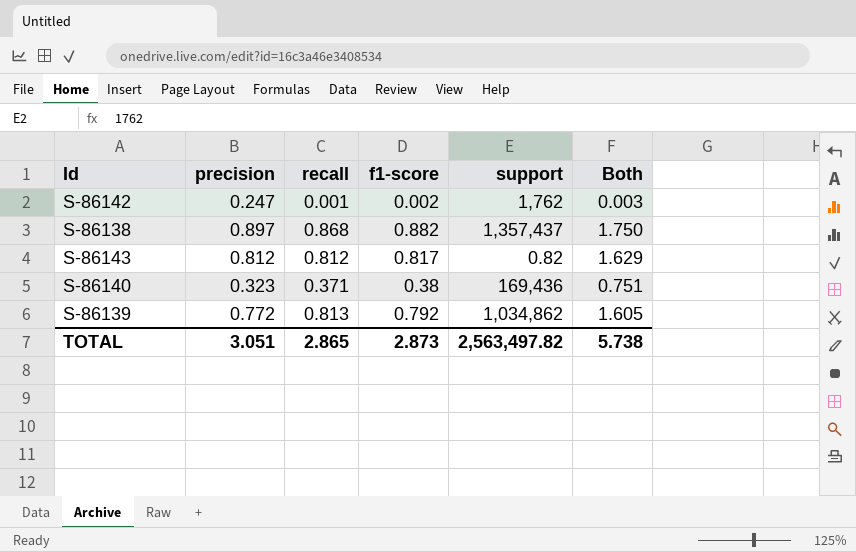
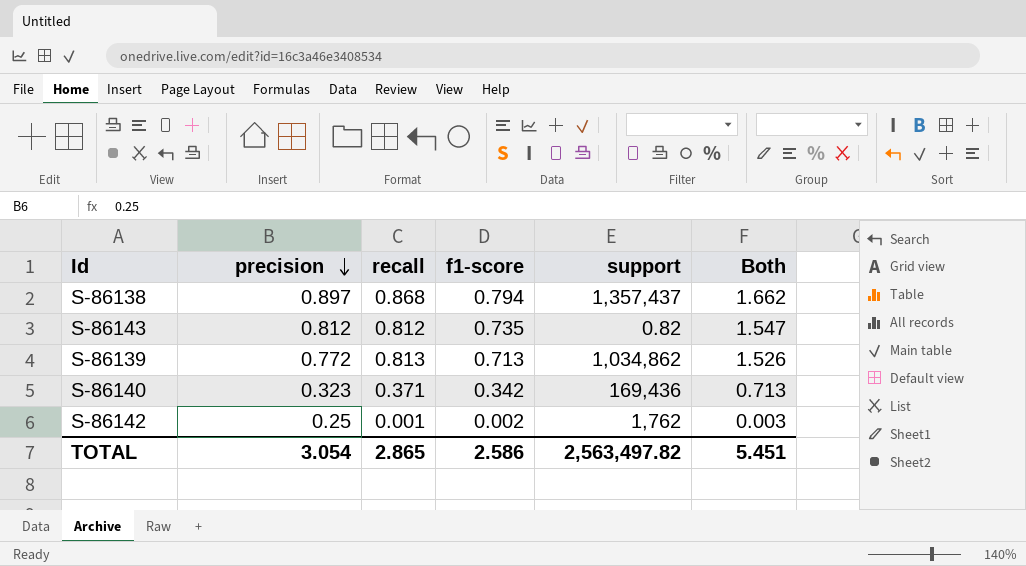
row order: none -> precision descending
S-86138 | f1-score: 0.882 -> 0.794
S-86138 | Both: 1.750 -> 1.662
S-86143 | f1-score: 0.817 -> 0.735
S-86143 | Both: 1.629 -> 1.547
S-86139 | f1-score: 0.792 -> 0.713
S-86139 | Both: 1.605 -> 1.526
S-86140 | f1-score: 0.38 -> 0.342
S-86140 | Both: 0.751 -> 0.713
S-86142 | precision: 0.247 -> 0.25
TOTAL | precision: 3.051 -> 3.054
TOTAL | f1-score: 2.873 -> 2.586
TOTAL | Both: 5.738 -> 5.451

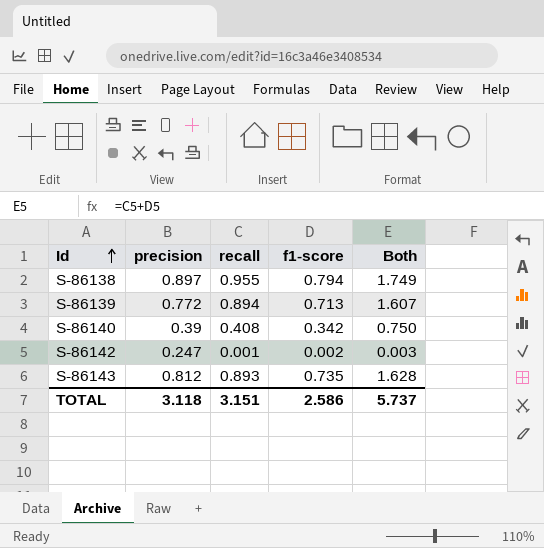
row order: precision descending -> Id ascending
column support | position: 5 -> none
S-86138 | recall: 0.868 -> 0.955
S-86138 | Both: 1.662 -> 1.749
S-86139 | recall: 0.813 -> 0.894
S-86139 | Both: 1.526 -> 1.607
S-86140 | precision: 0.323 -> 0.39
S-86140 | recall: 0.371 -> 0.408
S-86140 | Both: 0.713 -> 0.750
S-86142 | precision: 0.25 -> 0.247
S-86143 | recall: 0.812 -> 0.893
S-86143 | Both: 1.547 -> 1.628
TOTAL | precision: 3.054 -> 3.118
TOTAL | recall: 2.865 -> 3.151
TOTAL | Both: 5.451 -> 5.737

